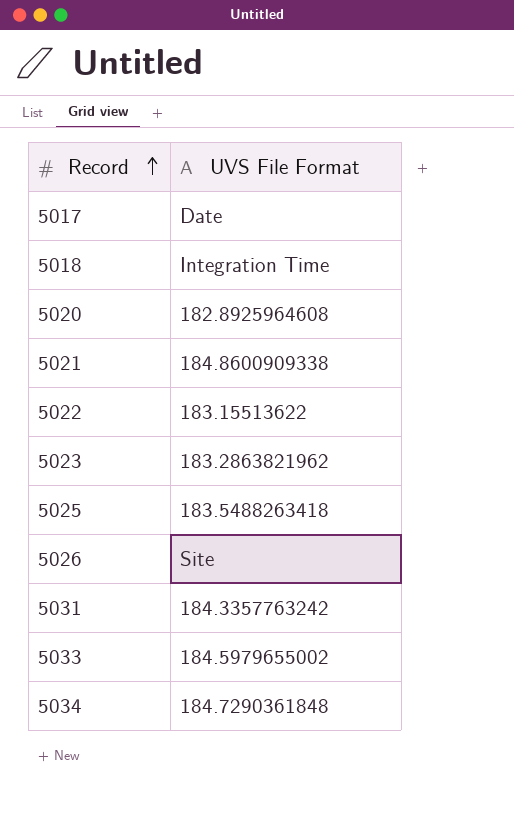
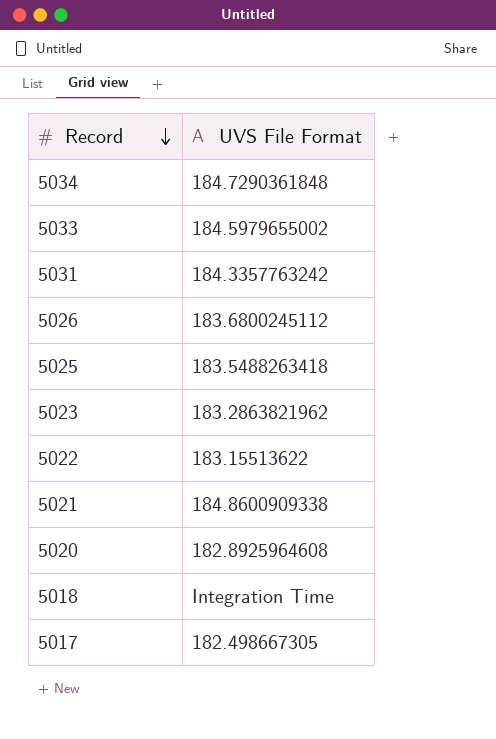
row order: Record ascending -> Record descending
5026 | UVS File Format: Site -> 183.6800245112
5017 | UVS File Format: Date -> 182.498667305

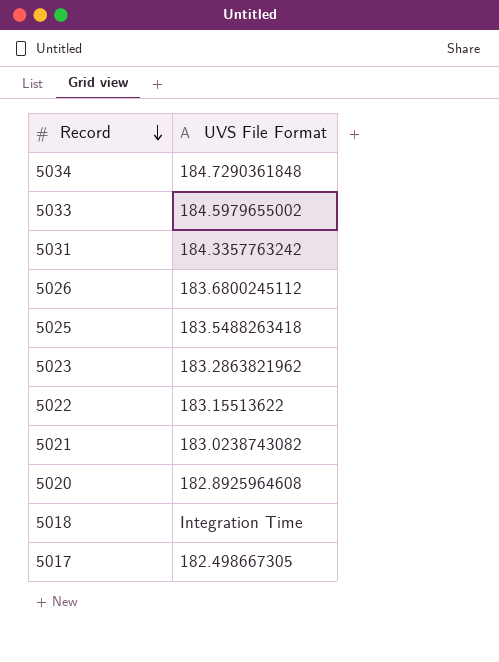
5021 | UVS File Format: 184.8600909338 -> 183.0238743082

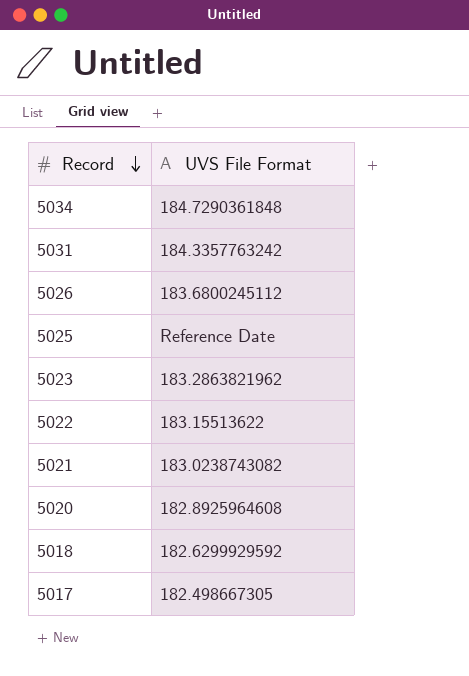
row 5033: 184.5979655002 -> none
5025 | UVS File Format: 183.5488263418 -> Reference Date
5018 | UVS File Format: Integration Time -> 182.6299929592

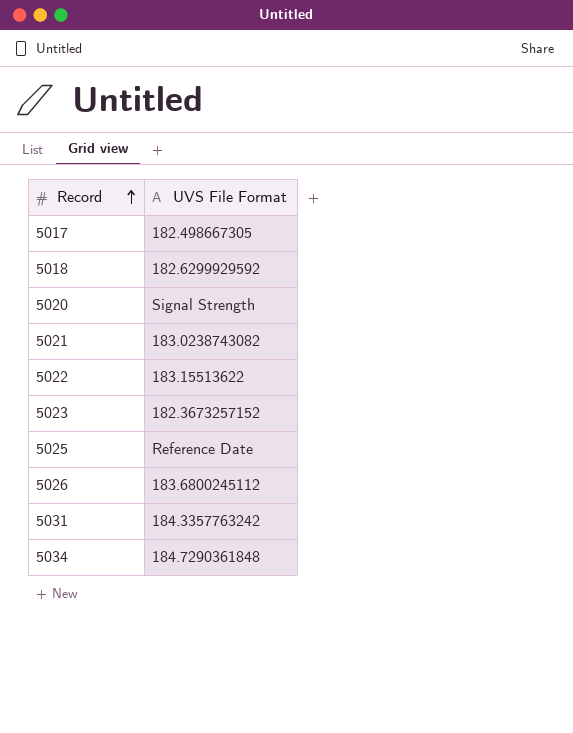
row order: Record descending -> Record ascending
5020 | UVS File Format: 182.8925964608 -> Signal Strength
5023 | UVS File Format: 183.2863821962 -> 182.3673257152

